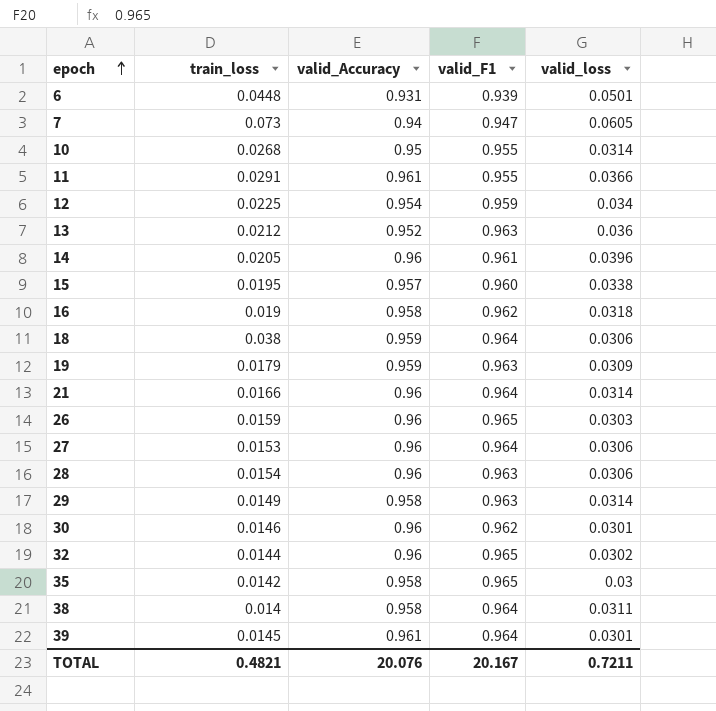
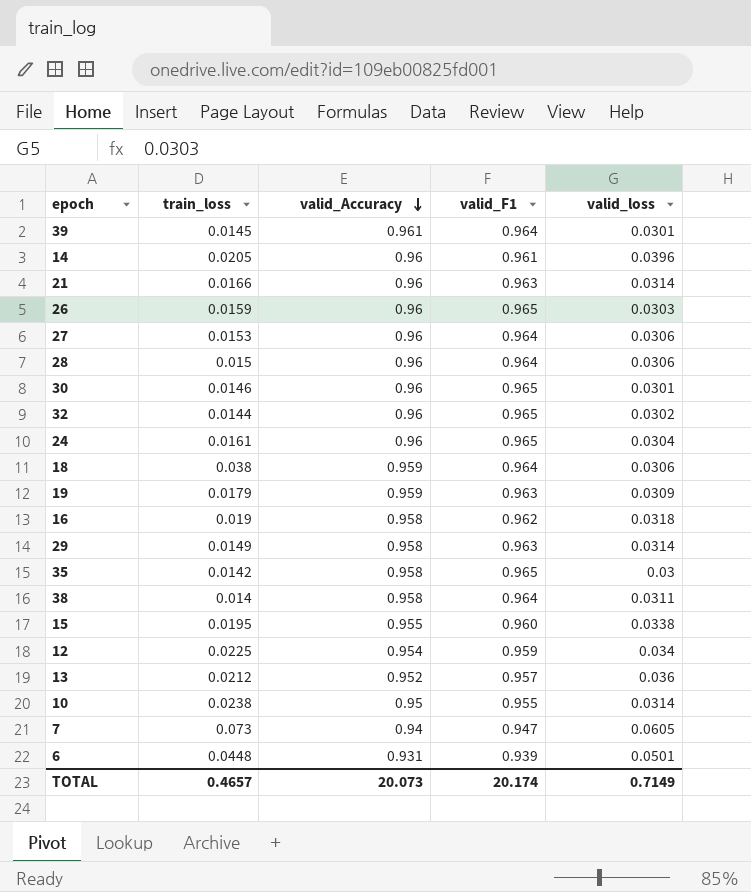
row order: epoch ascending -> valid_Accuracy descending
row 11: 0.0291 | 0.961 | 0.955 | 0.0366 -> none
21 | valid_F1: 0.964 -> 0.963
28 | train_loss: 0.0154 -> 0.015
28 | valid_F1: 0.963 -> 0.964
30 | valid_F1: 0.962 -> 0.965
row 24: none -> 0.0161 | 0.96 | 0.965 | 0.0304
15 | valid_Accuracy: 0.957 -> 0.955
13 | valid_F1: 0.963 -> 0.957
10 | train_loss: 0.0268 -> 0.0238
TOTAL | train_loss: 0.4821 -> 0.4657
TOTAL | valid_Accuracy: 20.076 -> 20.073
TOTAL | valid_F1: 20.167 -> 20.174
TOTAL | valid_loss: 0.7211 -> 0.7149

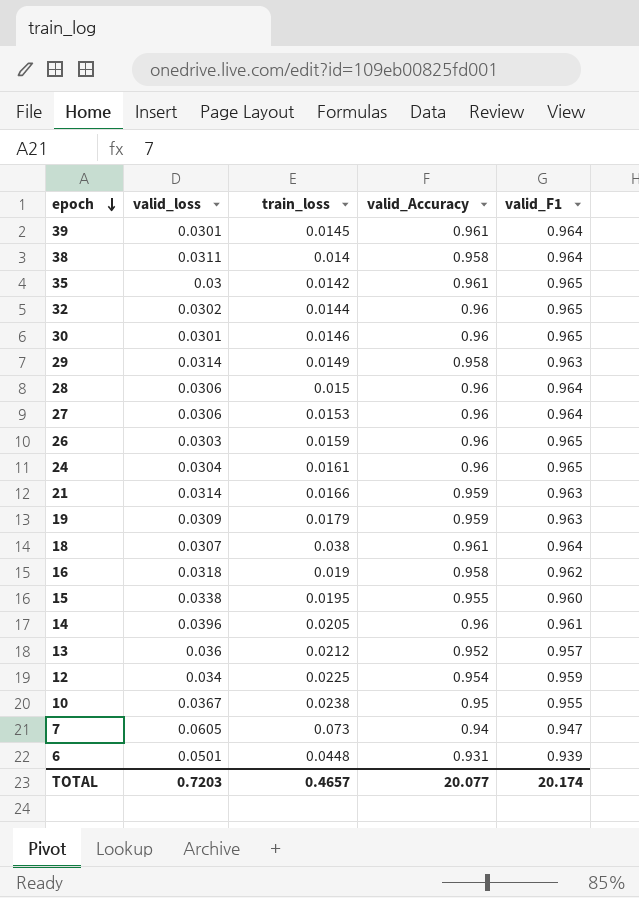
row order: valid_Accuracy descending -> epoch descending
column valid_loss | position: 5 -> 2
35 | valid_Accuracy: 0.958 -> 0.961
21 | valid_Accuracy: 0.96 -> 0.959
18 | valid_loss: 0.0306 -> 0.0307
18 | valid_Accuracy: 0.959 -> 0.961
10 | valid_loss: 0.0314 -> 0.0367
TOTAL | valid_loss: 0.7149 -> 0.7203
TOTAL | valid_Accuracy: 20.073 -> 20.077

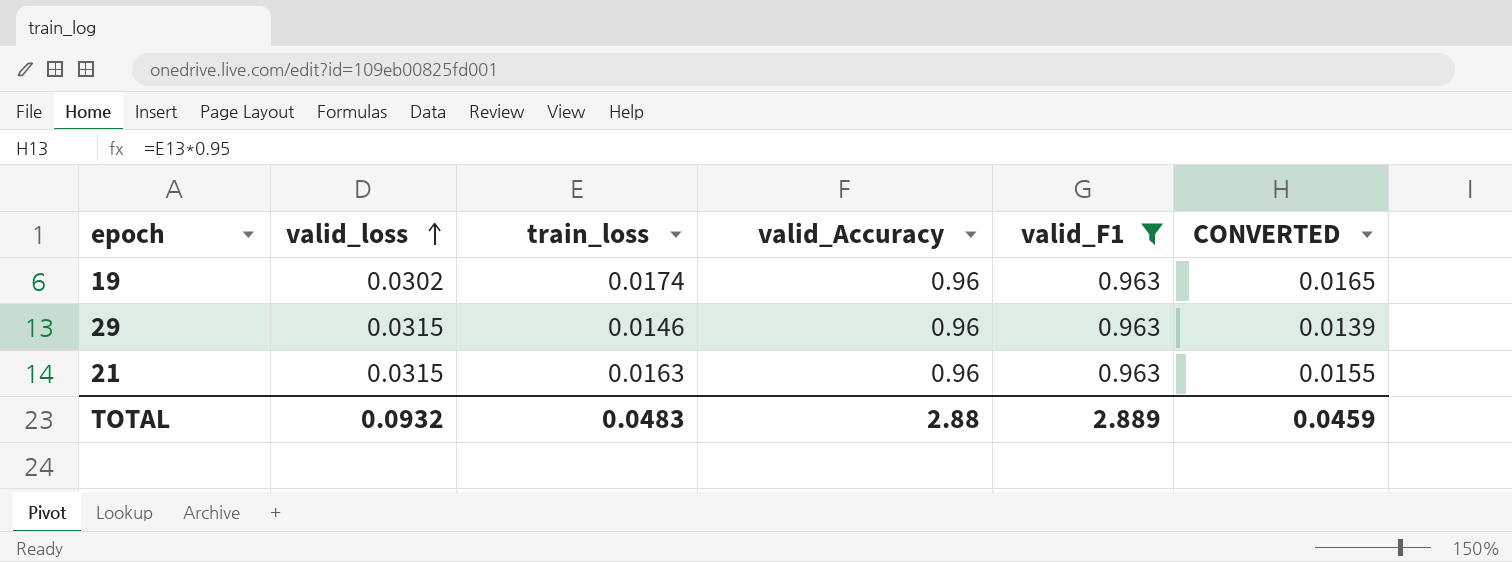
filter: none -> valid_F1 = 0.963
row order: epoch descending -> valid_loss ascending
column CONVERTED | formula: none -> [train_loss] * 0.95
19 | valid_loss: 0.0309 -> 0.0302
19 | train_loss: 0.0179 -> 0.0174
19 | valid_Accuracy: 0.959 -> 0.96
29 | valid_loss: 0.0314 -> 0.0315
29 | train_loss: 0.0149 -> 0.0146
29 | valid_Accuracy: 0.958 -> 0.96
21 | valid_loss: 0.0314 -> 0.0315
21 | train_loss: 0.0166 -> 0.0163
21 | valid_Accuracy: 0.959 -> 0.96
TOTAL | valid_loss: 0.7203 -> 0.0932
TOTAL | train_loss: 0.4657 -> 0.0483
TOTAL | valid_Accuracy: 20.077 -> 2.88
TOTAL | valid_F1: 20.174 -> 2.889

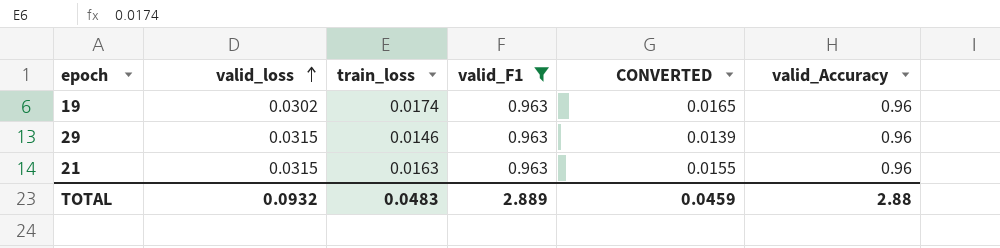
column valid_Accuracy | position: 4 -> 6

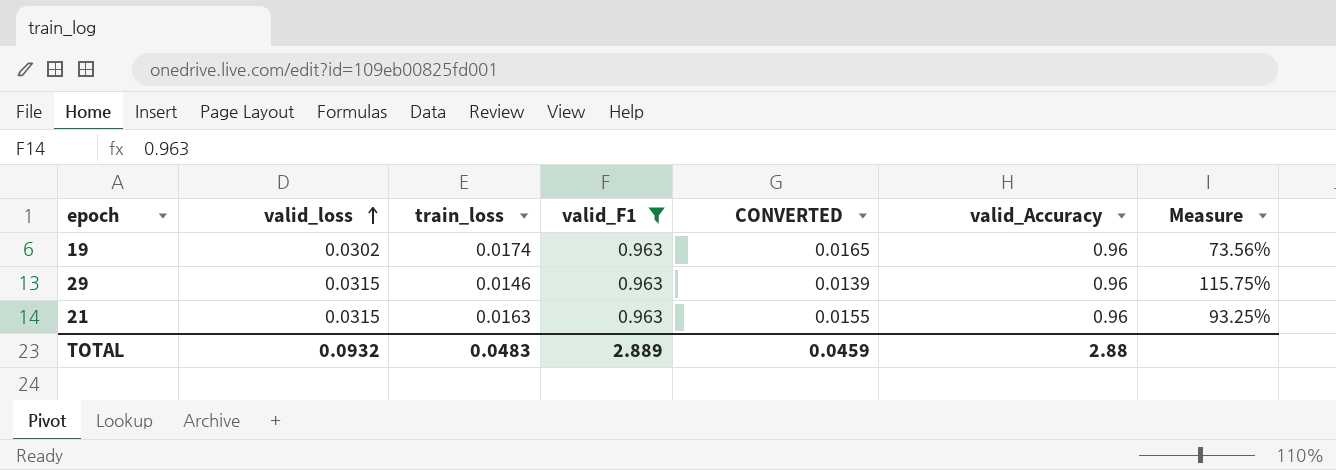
column Measure | formula: none -> ([valid_loss] - [train_loss]) / [train_loss]

